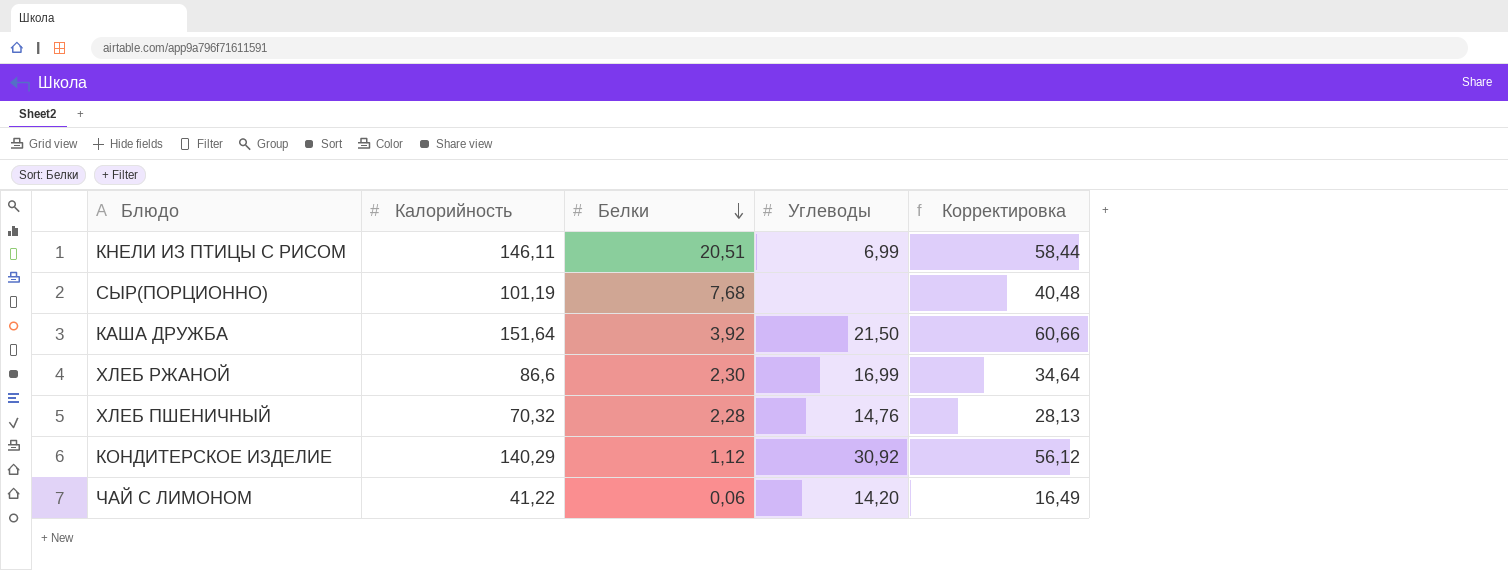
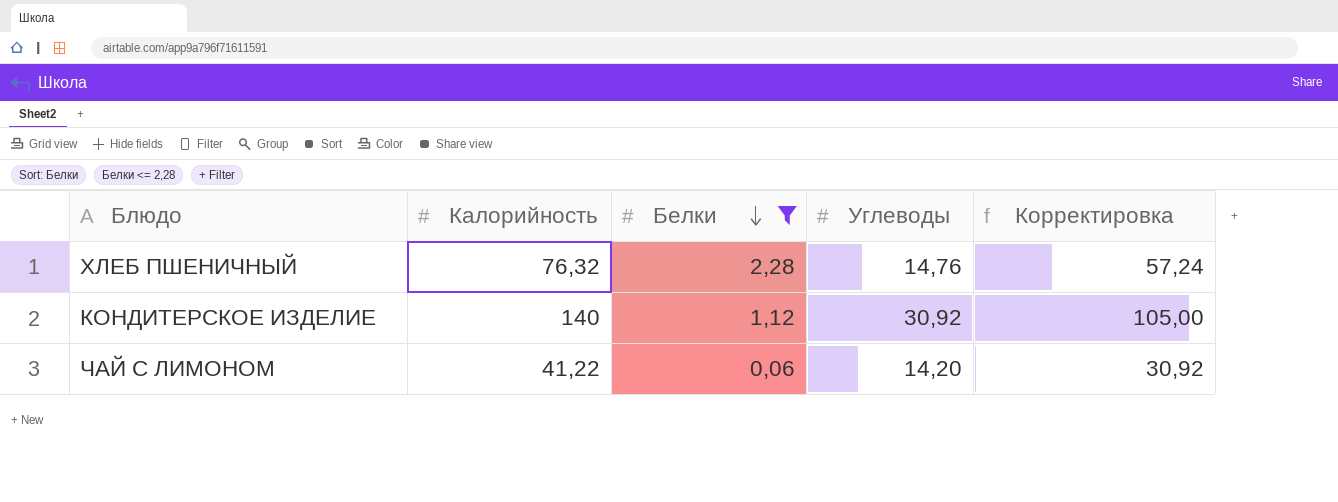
filter: none -> Белки <= 2,28
column Корректировка | formula: [Калорийность] * 0,4 -> [Калорийность] * 0,75
ХЛЕБ ПШЕНИЧНЫЙ | Калорийность: 70,32 -> 76,32
КОНДИТЕРСКОЕ ИЗДЕЛИЕ | Калорийность: 140,29 -> 140

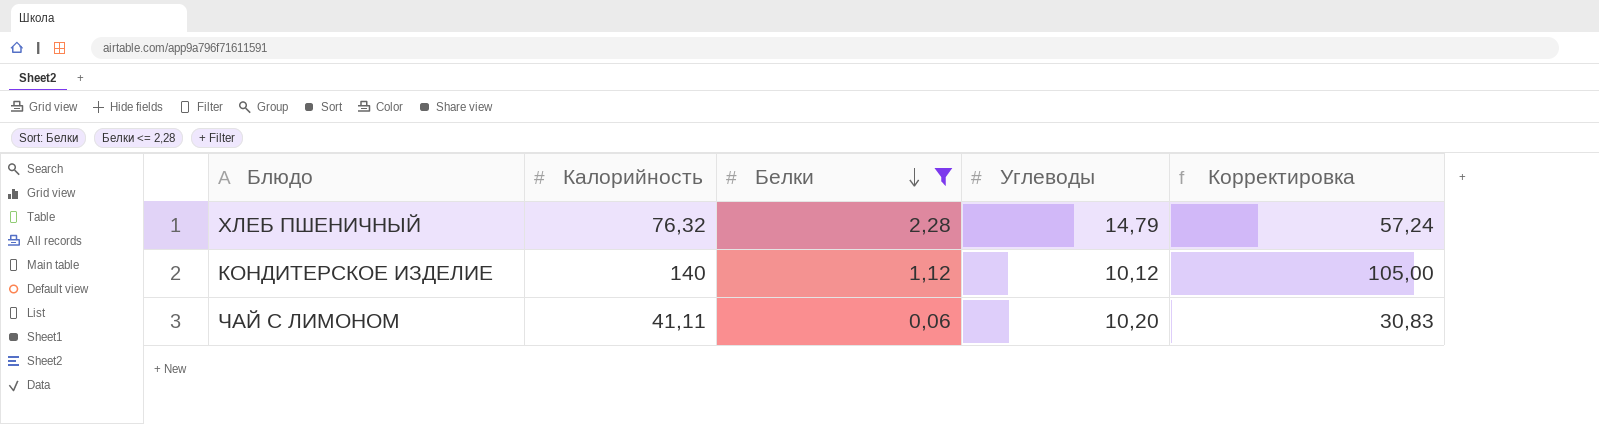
ХЛЕБ ПШЕНИЧНЫЙ | Углеводы: 14,76 -> 14,79
КОНДИТЕРСКОЕ ИЗДЕЛИЕ | Углеводы: 30,92 -> 10,12
ЧАЙ С ЛИМОНОМ | Калорийность: 41,22 -> 41,11
ЧАЙ С ЛИМОНОМ | Углеводы: 14,20 -> 10,20
ЧАЙ С ЛИМОНОМ | Корректировка: 30,92 -> 30,83

